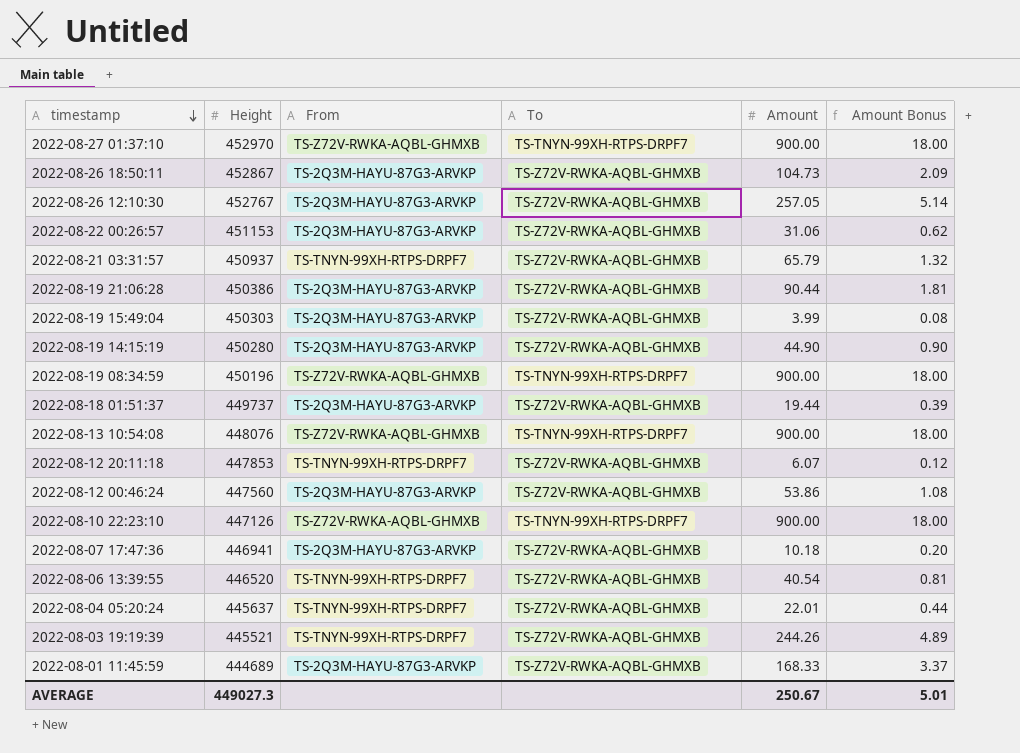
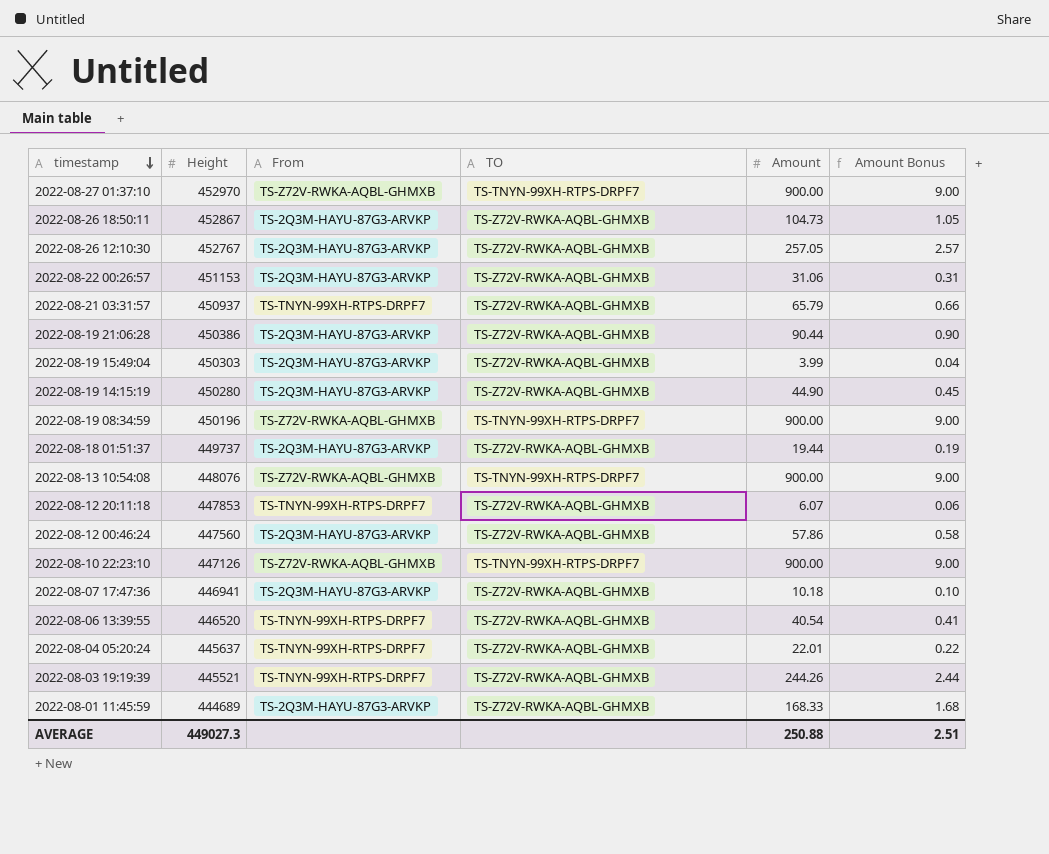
column name: To -> TO
column Amount Bonus | formula: [Amount] * 0.02 -> [Amount] * 0.01
2022-08-12 00:46:24 | Amount: 53.86 -> 57.86
AVERAGE | Amount: 250.67 -> 250.88
AVERAGE | Amount Bonus: 5.01 -> 2.51

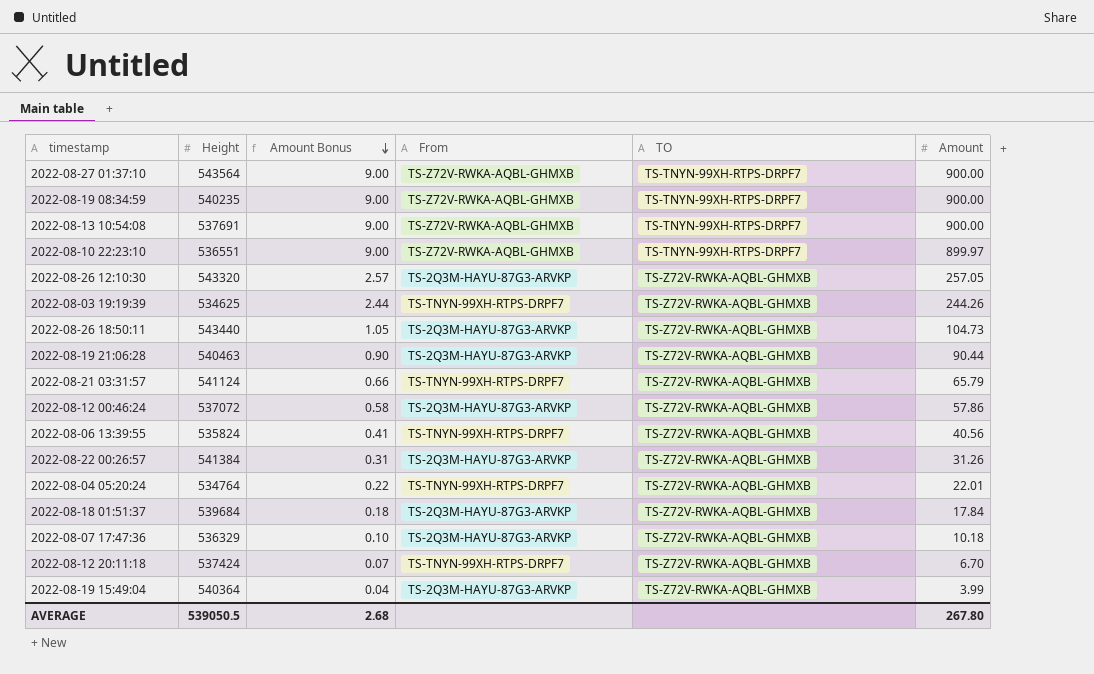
row order: timestamp descending -> Amount Bonus descending
column Amount Bonus | position: 6 -> 3
row 2022-08-19 14:15:19: 450280 | TS-2Q3M-HAYU-87G3-ARVKP | TS-Z72V-RWKA-AQBL-GHMXB | 44.90 | 0.45 -> none
row 2022-08-01 11:45:59: 444689 | TS-2Q3M-HAYU-87G3-ARVKP | TS-Z72V-RWKA-AQBL-GHMXB | 168.33 | 1.68 -> none
2022-08-27 01:37:10 | Height: 452970 -> 543564
2022-08-19 08:34:59 | Height: 450196 -> 540235
2022-08-13 10:54:08 | Height: 448076 -> 537691
2022-08-10 22:23:10 | Height: 447126 -> 536551
2022-08-10 22:23:10 | Amount: 900.00 -> 899.97
2022-08-26 12:10:30 | Height: 452767 -> 543320
2022-08-03 19:19:39 | Height: 445521 -> 534625
2022-08-26 18:50:11 | Height: 452867 -> 543440
2022-08-19 21:06:28 | Height: 450386 -> 540463
2022-08-21 03:31:57 | Height: 450937 -> 541124
2022-08-12 00:46:24 | Height: 447560 -> 537072
2022-08-06 13:39:55 | Height: 446520 -> 535824
2022-08-06 13:39:55 | Amount: 40.54 -> 40.56
2022-08-22 00:26:57 | Height: 451153 -> 541384
2022-08-22 00:26:57 | Amount: 31.06 -> 31.26
2022-08-04 05:20:24 | Height: 445637 -> 534764
2022-08-18 01:51:37 | Height: 449737 -> 539684
2022-08-18 01:51:37 | Amount Bonus: 0.19 -> 0.18
2022-08-18 01:51:37 | Amount: 19.44 -> 17.84
2022-08-07 17:47:36 | Height: 446941 -> 536329
2022-08-12 20:11:18 | Height: 447853 -> 537424
2022-08-12 20:11:18 | Amount Bonus: 0.06 -> 0.07
2022-08-12 20:11:18 | Amount: 6.07 -> 6.70
2022-08-19 15:49:04 | Height: 450303 -> 540364
AVERAGE | Height: 449027.3 -> 539050.5
AVERAGE | Amount Bonus: 2.51 -> 2.68
AVERAGE | Amount: 250.88 -> 267.80

